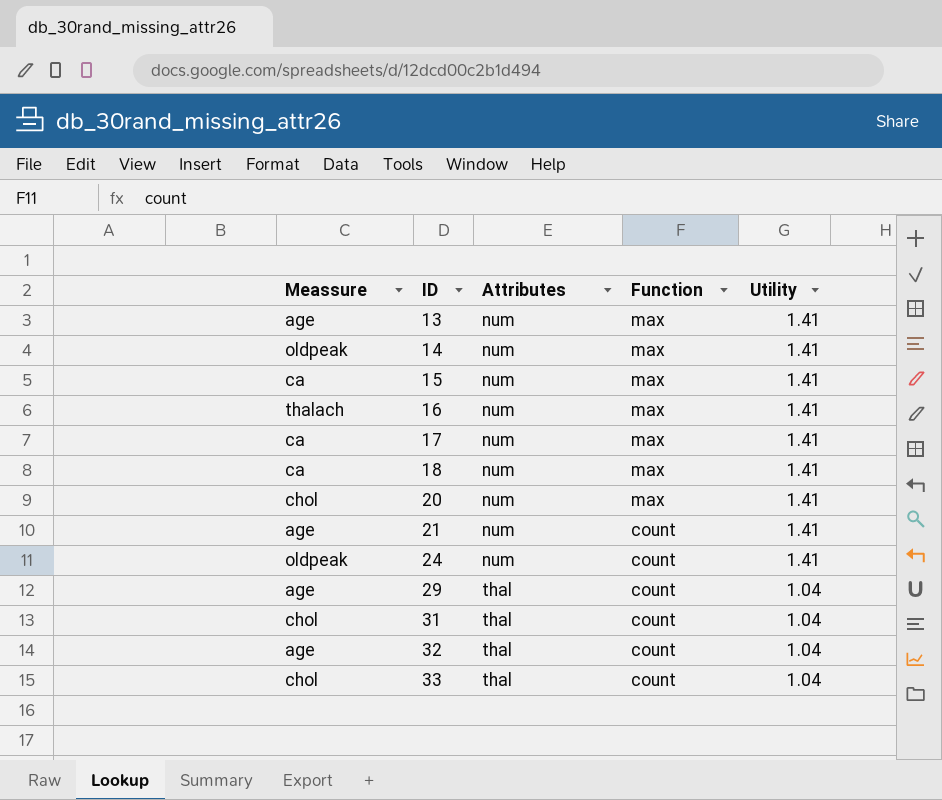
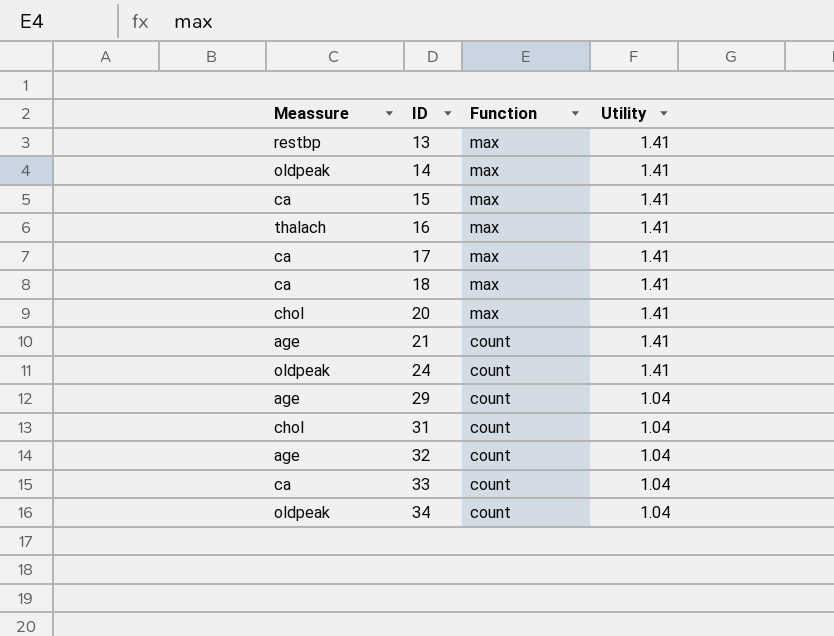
column Attributes | position: 3 -> none
13 | Meassure: age -> restbp
33 | Meassure: chol -> ca
row 34: none -> oldpeak | count | 1.04

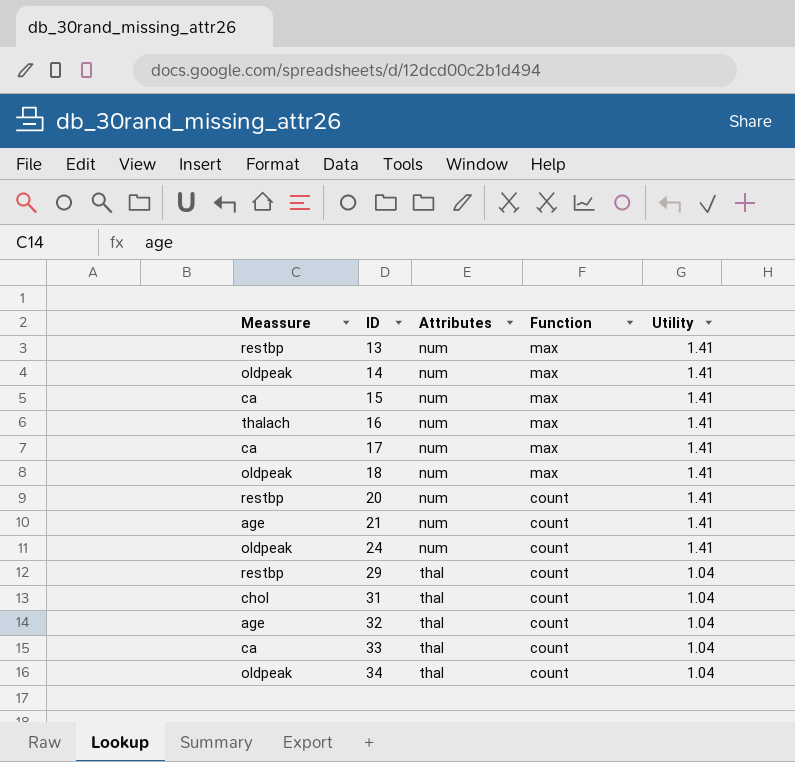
column Attributes | position: none -> 3
18 | Meassure: ca -> oldpeak
20 | Meassure: chol -> restbp
20 | Function: max -> count
29 | Meassure: age -> restbp

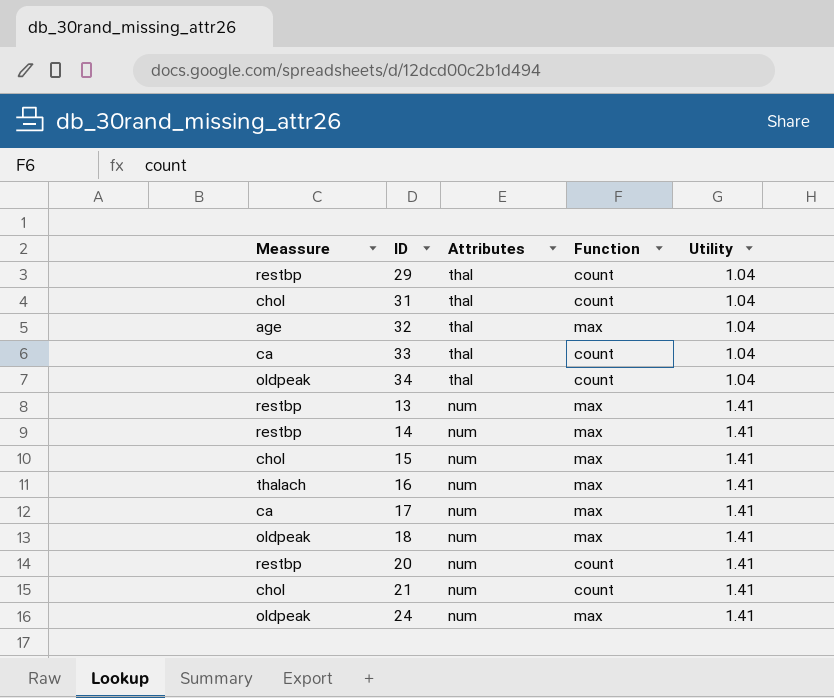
row order: ID ascending -> Attributes descending
32 | Function: count -> max
14 | Meassure: oldpeak -> restbp
15 | Meassure: ca -> chol
21 | Meassure: age -> chol
24 | Function: count -> max

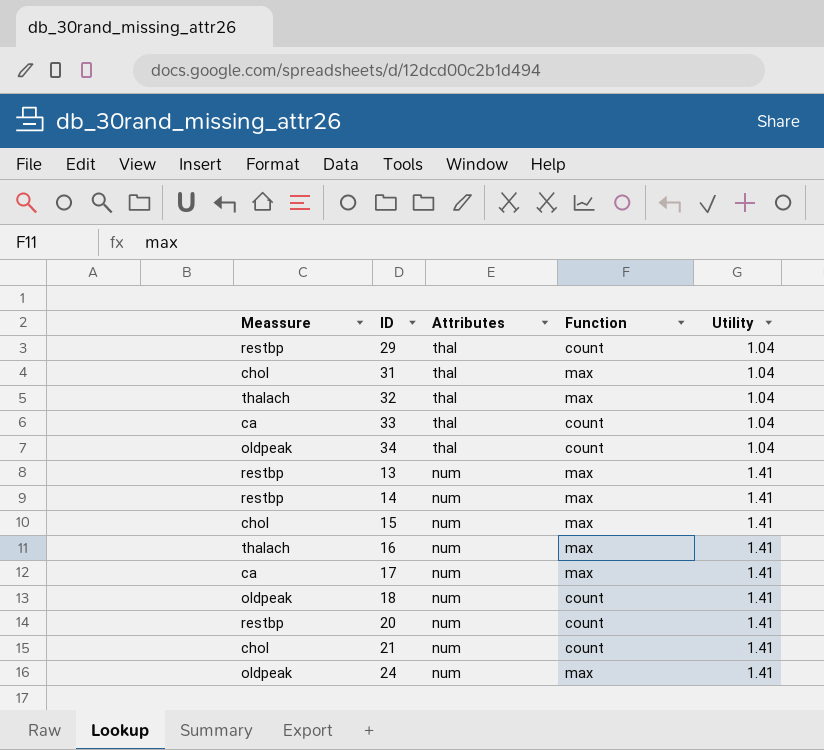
31 | Function: count -> max
32 | Meassure: age -> thalach
18 | Function: max -> count

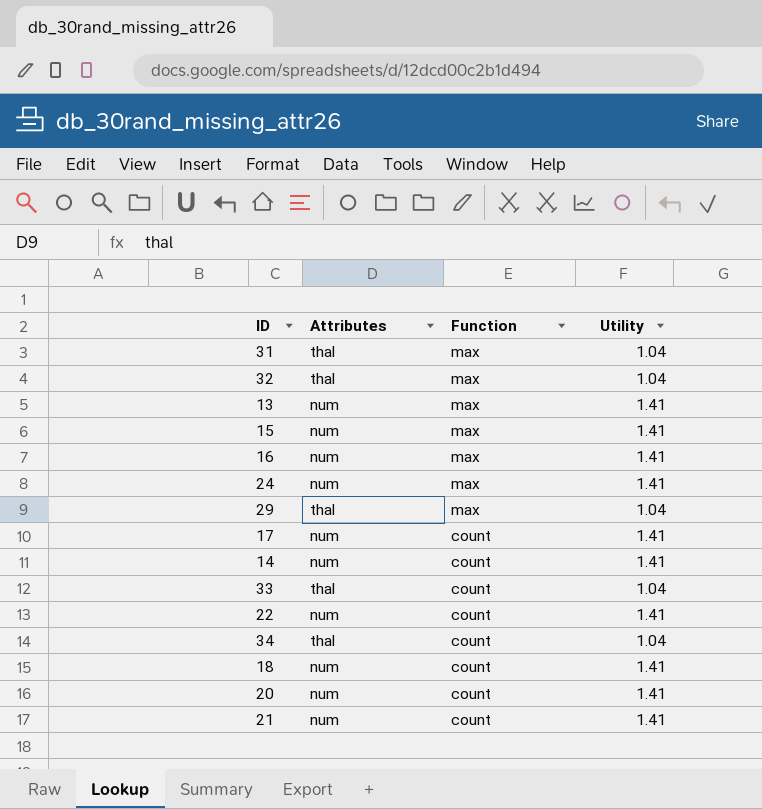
row order: Attributes descending -> Function descending
column Meassure | position: 1 -> none
29 | Function: count -> max
17 | Function: max -> count
14 | Function: max -> count
row 22: none -> num | count | 1.41

